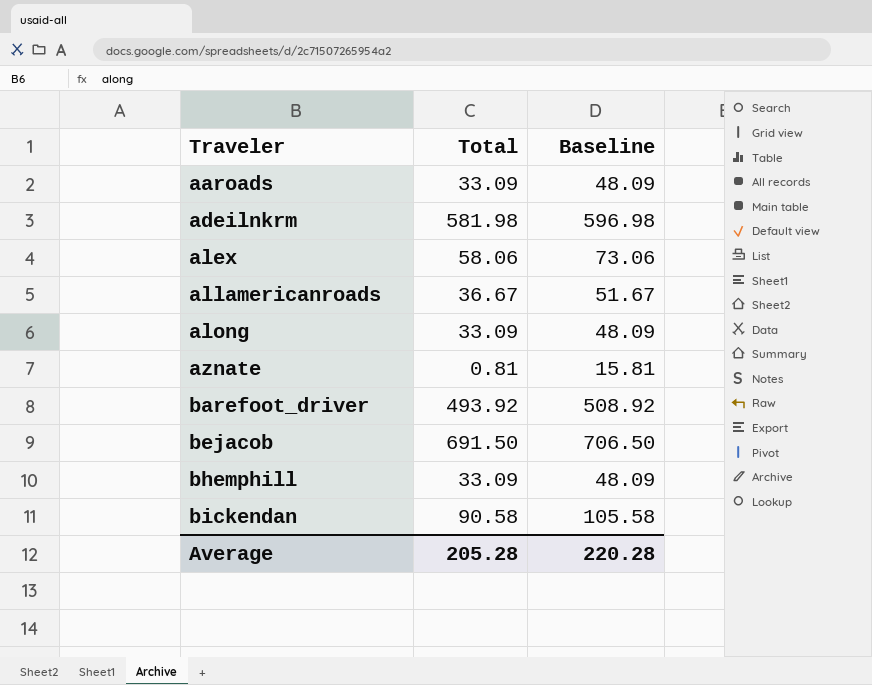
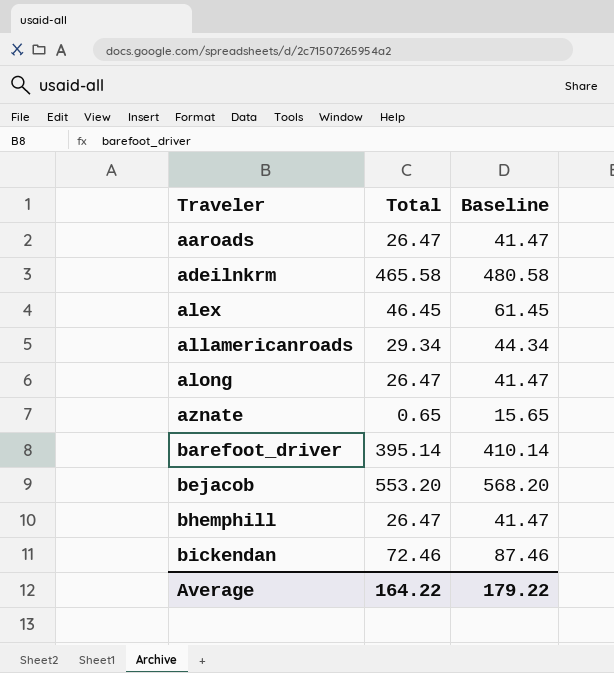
aaroads | Total: 33.09 -> 26.47
aaroads | Baseline: 48.09 -> 41.47
adeilnkrm | Total: 581.98 -> 465.58
adeilnkrm | Baseline: 596.98 -> 480.58
alex | Total: 58.06 -> 46.45
alex | Baseline: 73.06 -> 61.45
allamericanroads | Total: 36.67 -> 29.34
allamericanroads | Baseline: 51.67 -> 44.34
along | Total: 33.09 -> 26.47
along | Baseline: 48.09 -> 41.47
aznate | Total: 0.81 -> 0.65
aznate | Baseline: 15.81 -> 15.65
barefoot_driver | Total: 493.92 -> 395.14
barefoot_driver | Baseline: 508.92 -> 410.14
bejacob | Total: 691.50 -> 553.20
bejacob | Baseline: 706.50 -> 568.20
bhemphill | Total: 33.09 -> 26.47
bhemphill | Baseline: 48.09 -> 41.47
bickendan | Total: 90.58 -> 72.46
bickendan | Baseline: 105.58 -> 87.46
Average | Total: 205.28 -> 164.22
Average | Baseline: 220.28 -> 179.22

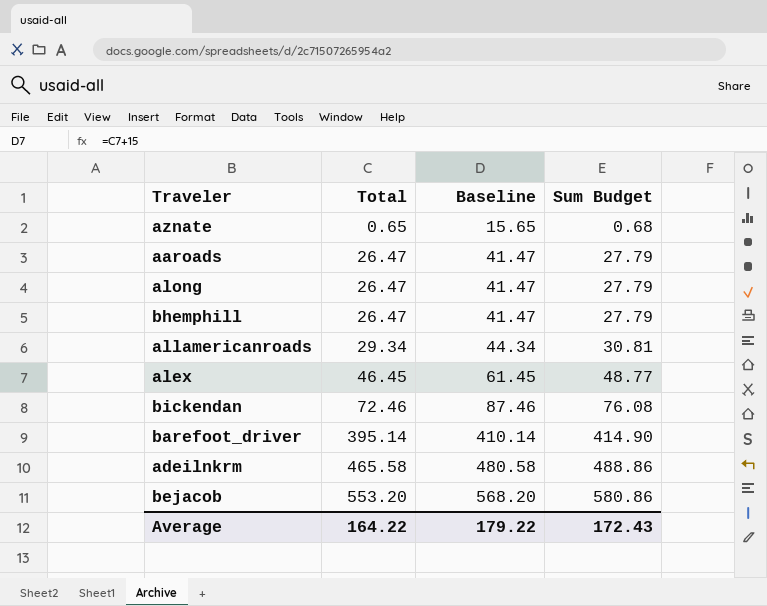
row order: Traveler ascending -> Total ascending
column Sum Budget | formula: none -> [Total] * 1.05

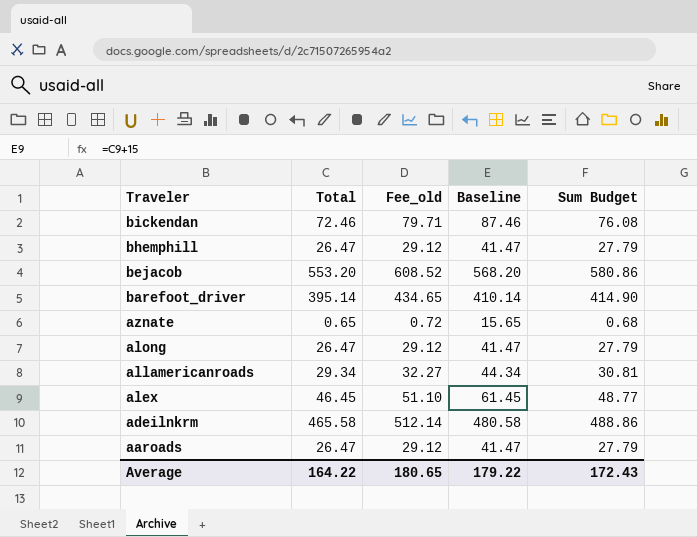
row order: Total ascending -> Traveler descending
column Fee_old | formula: none -> [Total] * 1.1

